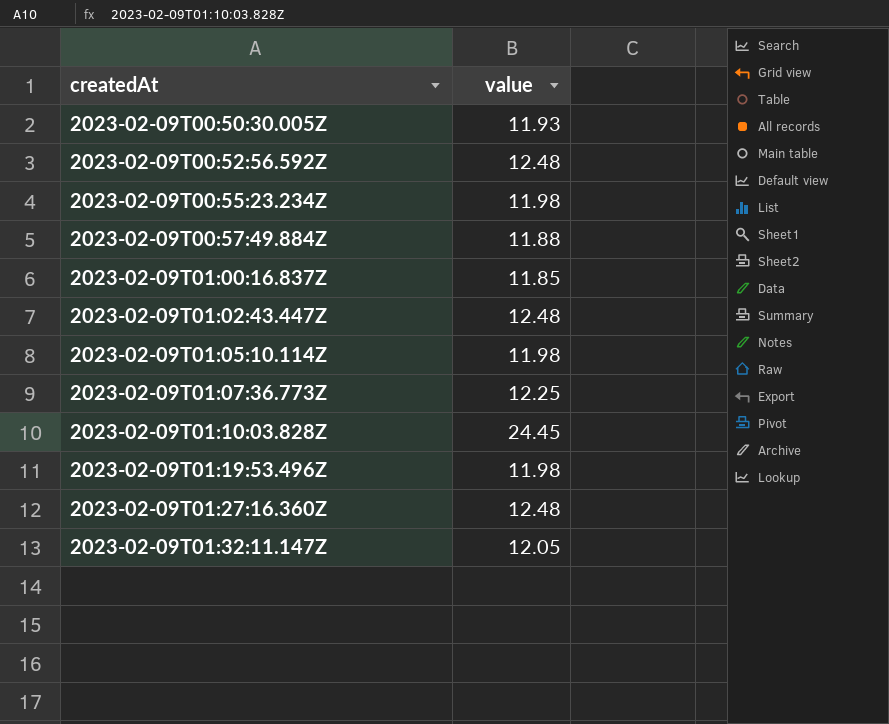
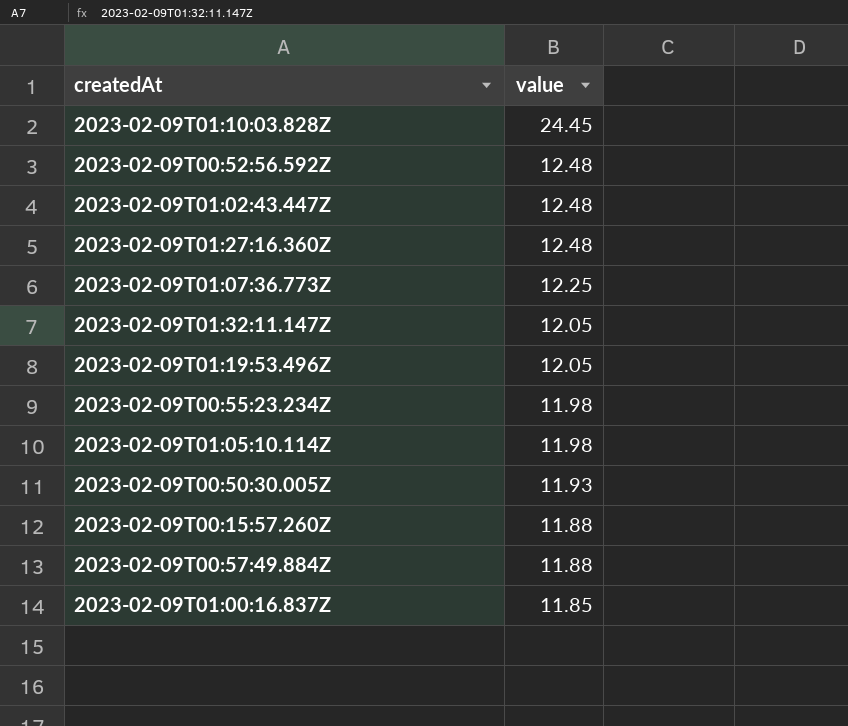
row order: createdAt ascending -> value descending
2023-02-09T01:19:53.496Z | value: 11.98 -> 12.05
row 2023-02-09T00:15:57.260Z: none -> 11.88

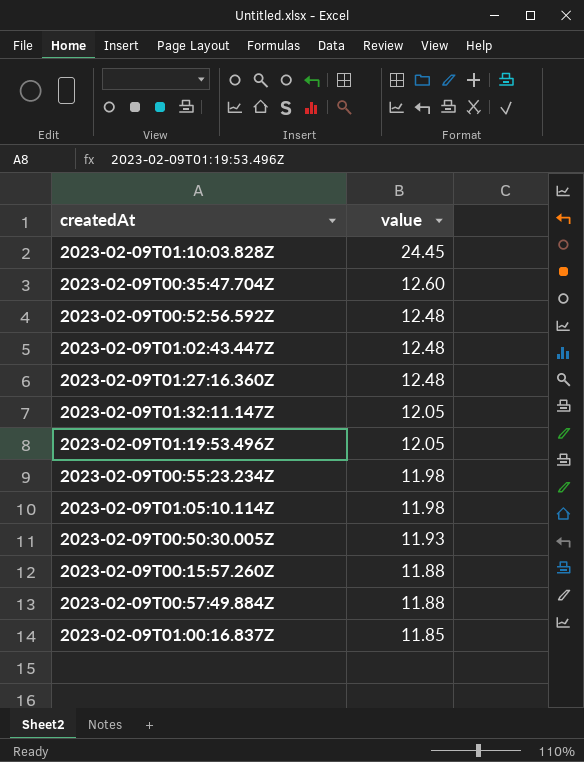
row 2023-02-09T01:07:36.773Z: 12.25 -> none
row 2023-02-09T00:35:47.704Z: none -> 12.60

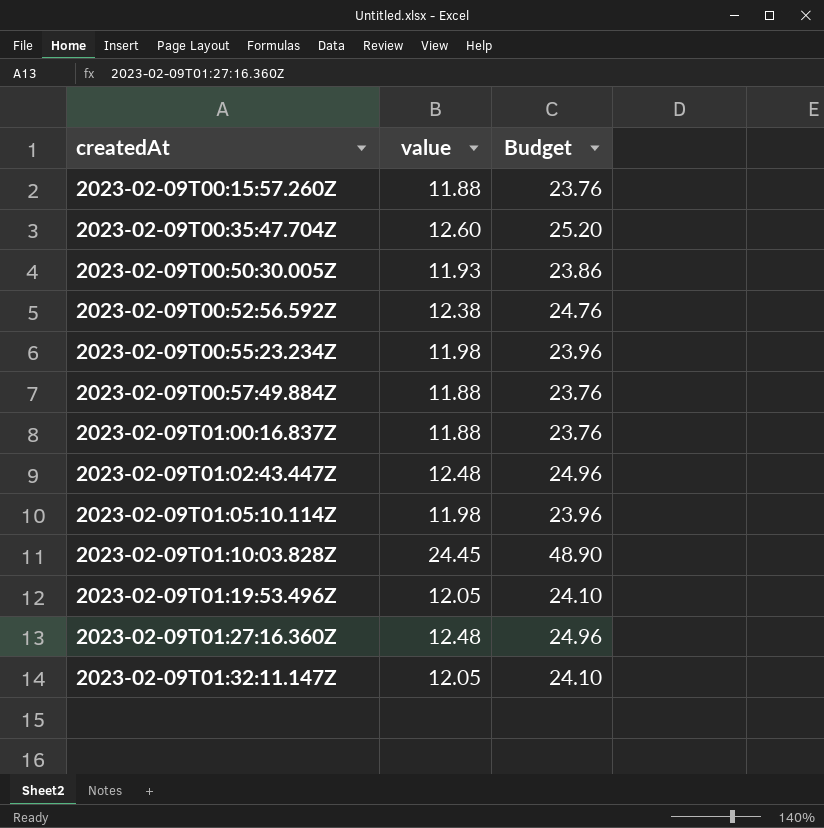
row order: value descending -> createdAt ascending
column Budget | formula: none -> [value] * 2
2023-02-09T00:52:56.592Z | value: 12.48 -> 12.38
2023-02-09T01:00:16.837Z | value: 11.85 -> 11.88

